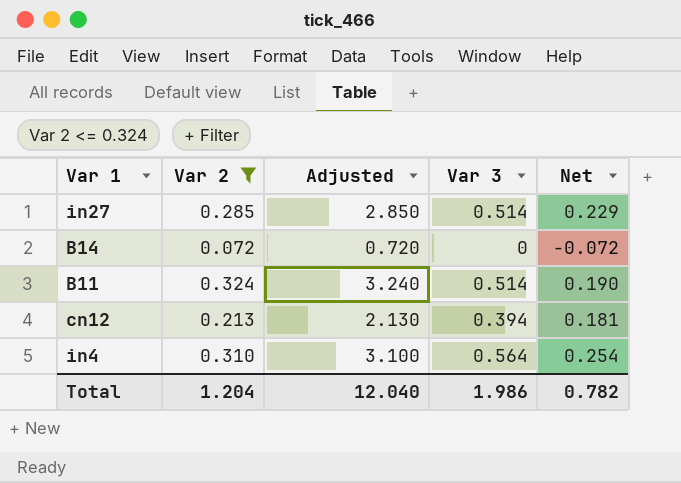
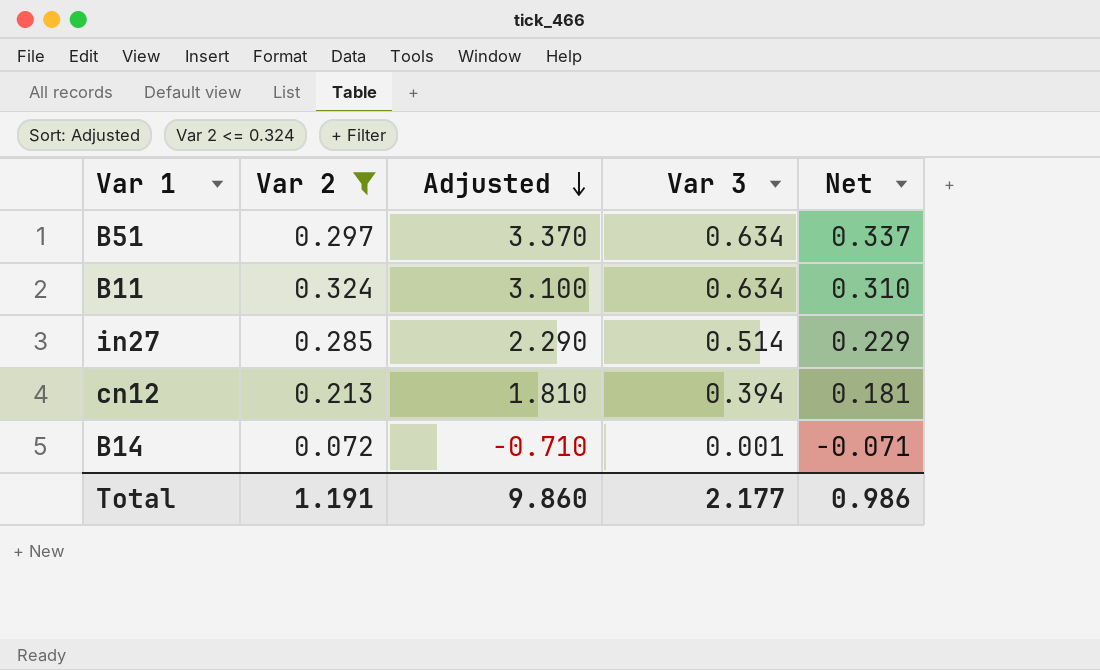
row order: none -> Adjusted descending
column Adjusted | formula: [Var 2] * 10 -> [Net] * 10
row in4: 0.310 | 3.100 | 0.564 | 0.254 -> none
row B51: none -> 0.297 | 3.370 | 0.634 | 0.337
B11 | Var 3: 0.514 -> 0.634
B11 | Net: 0.190 -> 0.310
B14 | Var 3: 0 -> 0.001
B14 | Net: -0.072 -> -0.071
Total | Var 2: 1.204 -> 1.191
Total | Adjusted: 12.040 -> 9.860
Total | Var 3: 1.986 -> 2.177
Total | Net: 0.782 -> 0.986

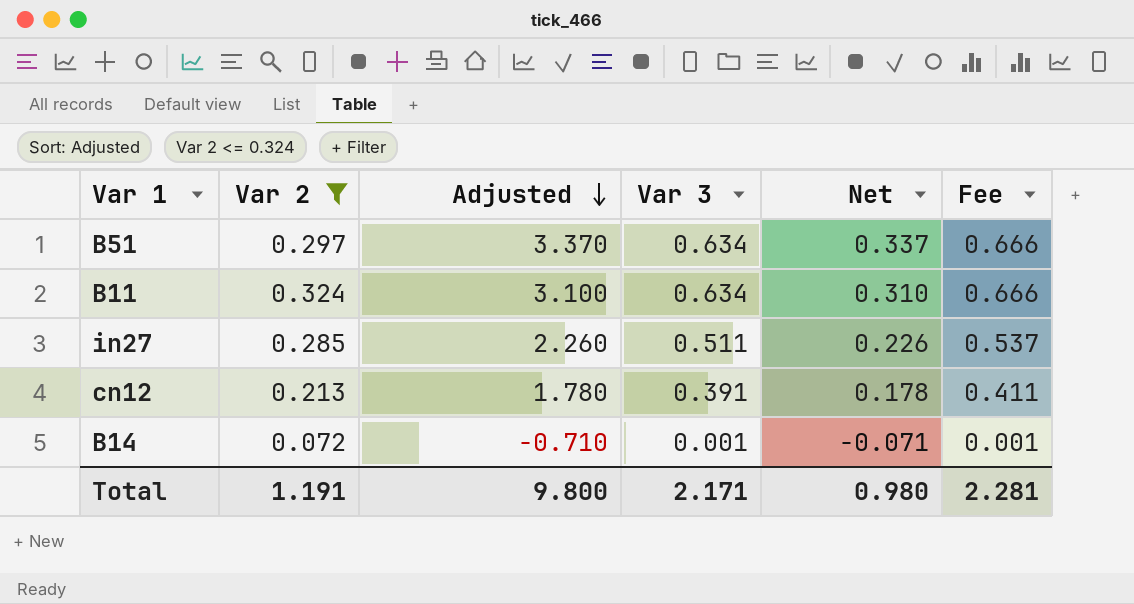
column Fee | formula: none -> [Var 3] * 1.05
in27 | Adjusted: 2.290 -> 2.260
in27 | Var 3: 0.514 -> 0.511
in27 | Net: 0.229 -> 0.226
cn12 | Adjusted: 1.810 -> 1.780
cn12 | Var 3: 0.394 -> 0.391
cn12 | Net: 0.181 -> 0.178
Total | Adjusted: 9.860 -> 9.800
Total | Var 3: 2.177 -> 2.171
Total | Net: 0.986 -> 0.980

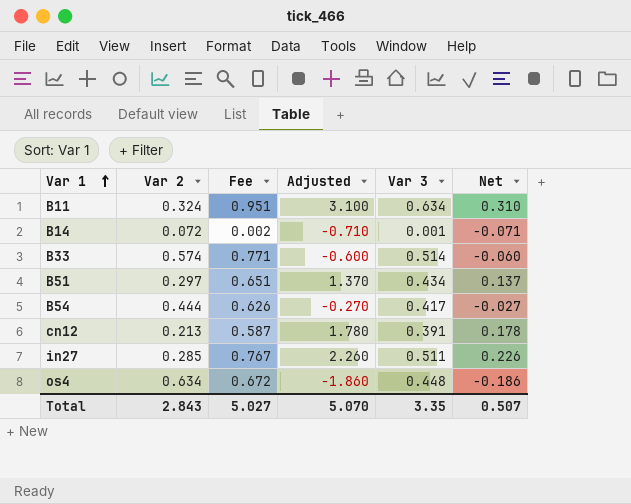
filter: Var 2 <= 0.324 -> none
row order: Adjusted descending -> Var 1 ascending
column Fee | formula: [Var 3] * 1.05 -> [Var 3] * 1.5
column Fee | position: 6 -> 3
B51 | Adjusted: 3.370 -> 1.370
B51 | Var 3: 0.634 -> 0.434
B51 | Net: 0.337 -> 0.137
Total | Var 2: 1.191 -> 2.843
Total | Fee: 2.281 -> 5.027
Total | Adjusted: 9.800 -> 5.070
Total | Var 3: 2.171 -> 3.35
Total | Net: 0.980 -> 0.507

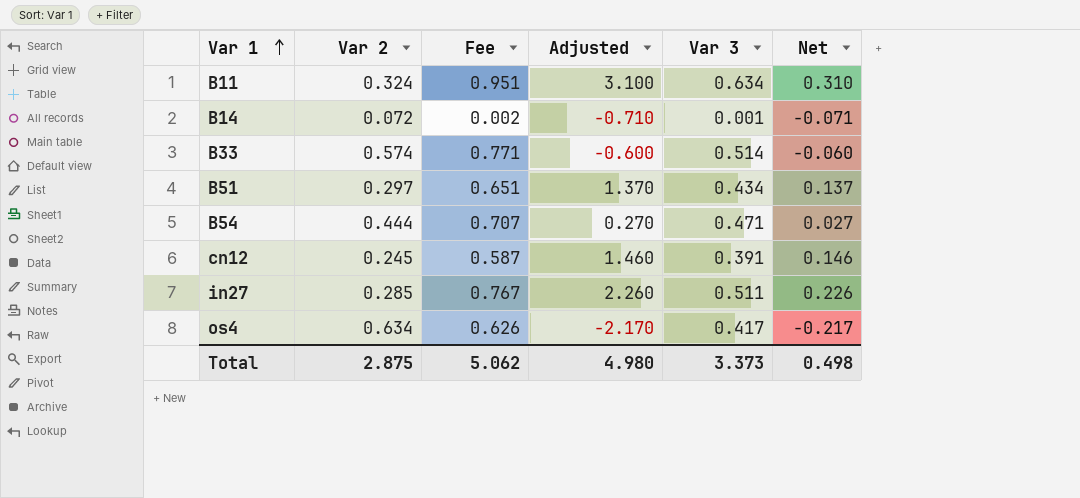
B54 | Fee: 0.626 -> 0.707
B54 | Adjusted: -0.270 -> 0.270
B54 | Var 3: 0.417 -> 0.471
B54 | Net: -0.027 -> 0.027
cn12 | Var 2: 0.213 -> 0.245
cn12 | Adjusted: 1.780 -> 1.460
cn12 | Net: 0.178 -> 0.146
os4 | Fee: 0.672 -> 0.626
os4 | Adjusted: -1.860 -> -2.170
os4 | Var 3: 0.448 -> 0.417
os4 | Net: -0.186 -> -0.217
Total | Var 2: 2.843 -> 2.875
Total | Fee: 5.027 -> 5.062
Total | Adjusted: 5.070 -> 4.980
Total | Var 3: 3.35 -> 3.373
Total | Net: 0.507 -> 0.498

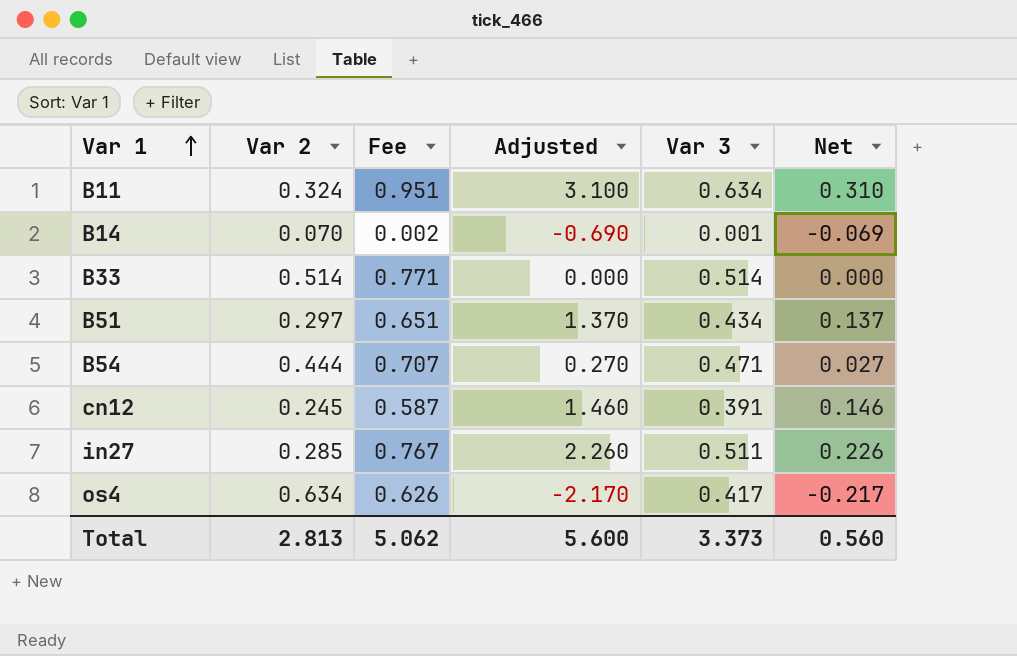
B14 | Var 2: 0.072 -> 0.070
B14 | Adjusted: -0.710 -> -0.690
B14 | Net: -0.071 -> -0.069
B33 | Var 2: 0.574 -> 0.514
B33 | Adjusted: -0.600 -> 0.000
B33 | Net: -0.060 -> 0.000
Total | Var 2: 2.875 -> 2.813
Total | Adjusted: 4.980 -> 5.600
Total | Net: 0.498 -> 0.560

